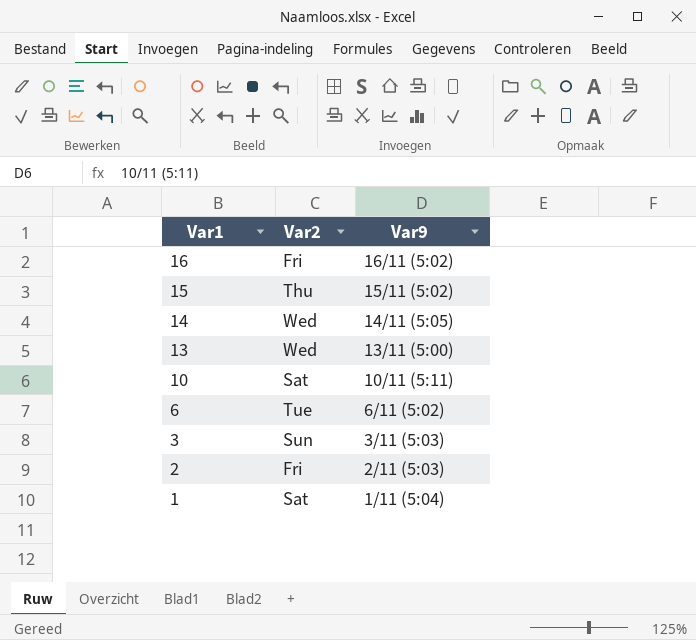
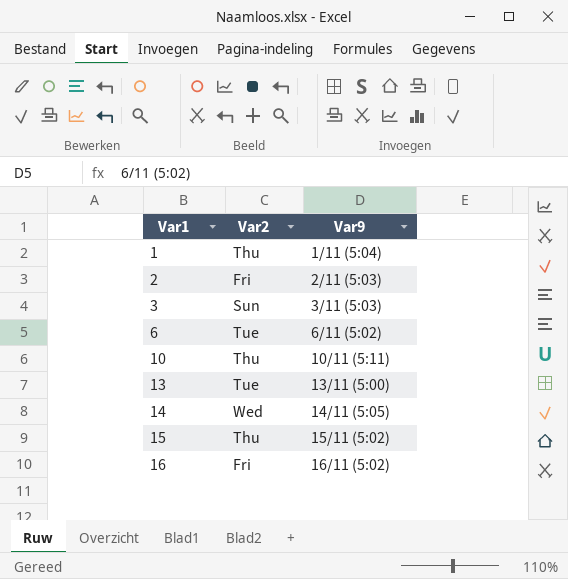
row order: Var1 descending -> Var1 ascending
1 | Var2: Sat -> Thu
10 | Var2: Sat -> Thu
13 | Var2: Wed -> Tue

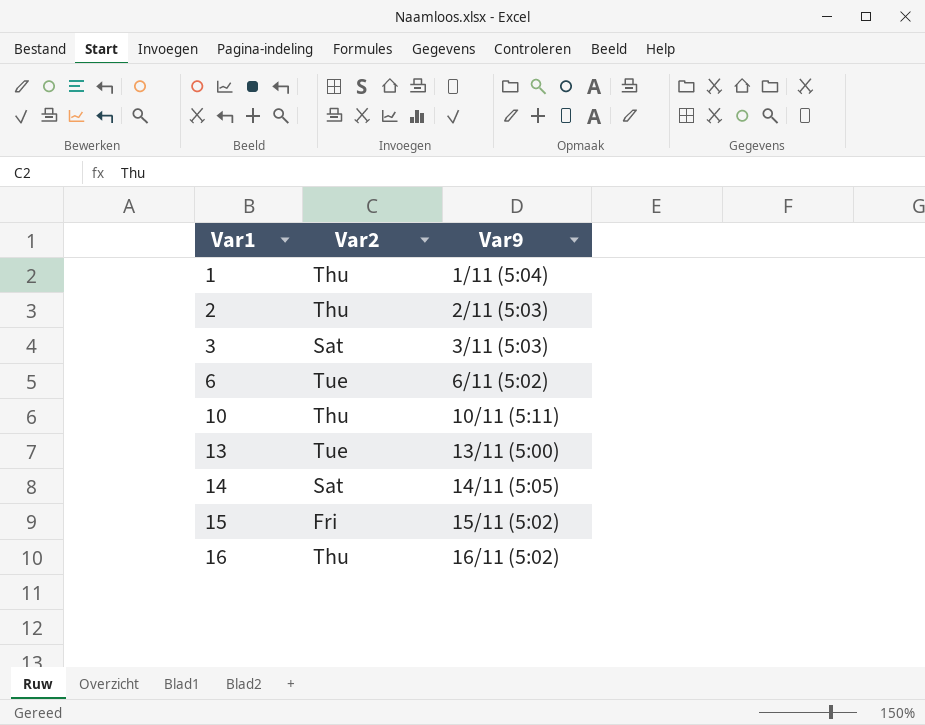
2 | Var2: Fri -> Thu
3 | Var2: Sun -> Sat
14 | Var2: Wed -> Sat
15 | Var2: Thu -> Fri
16 | Var2: Fri -> Thu

